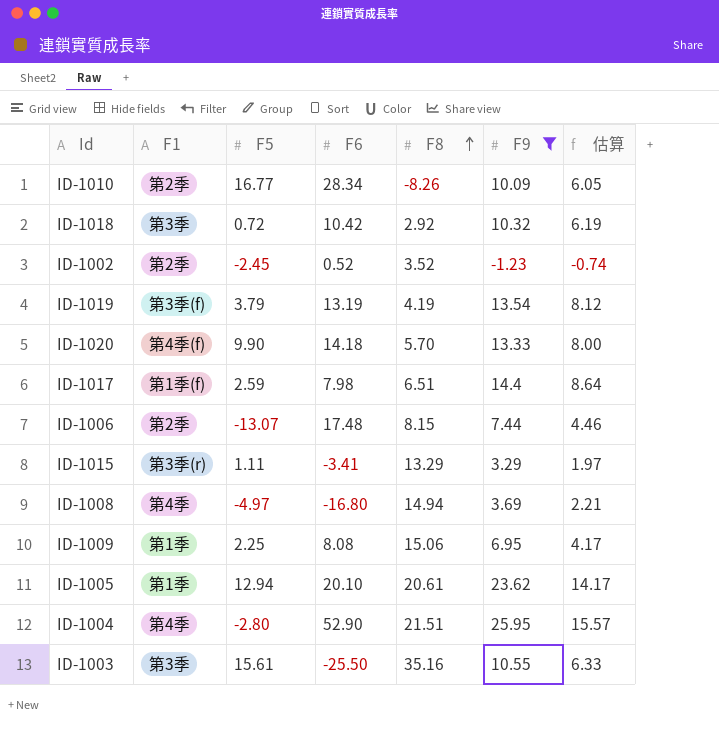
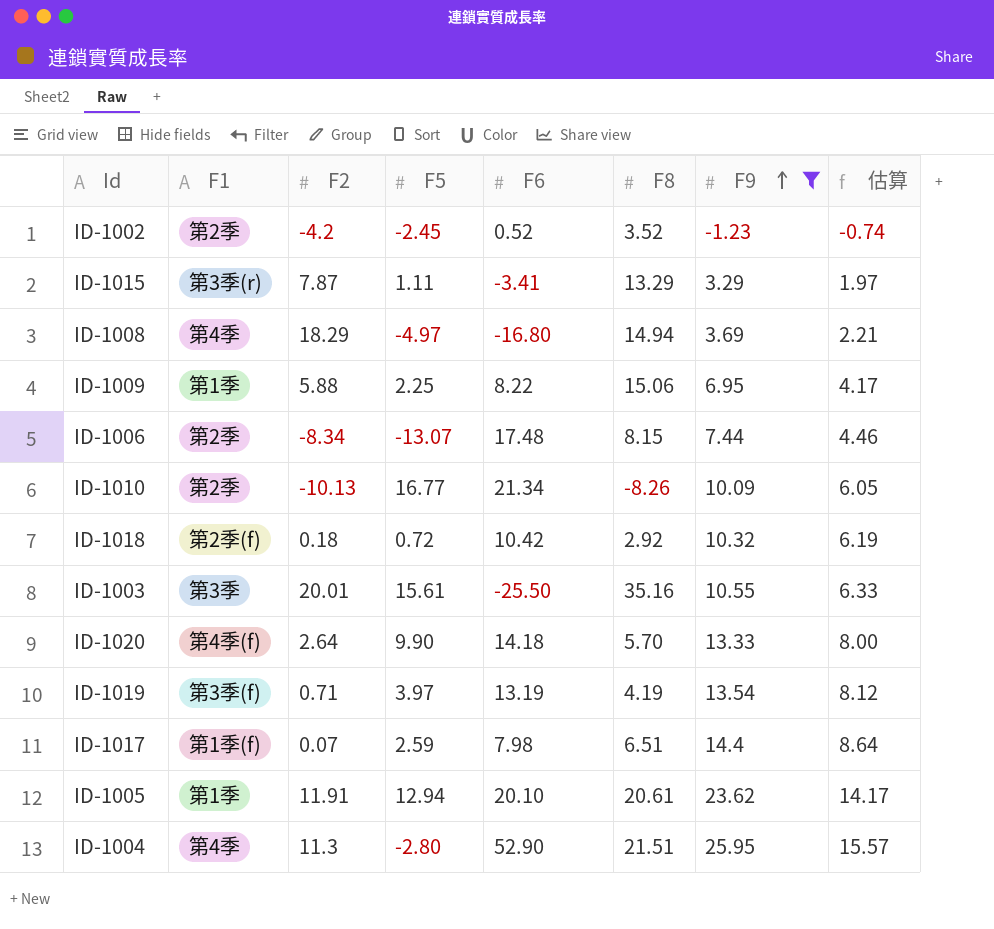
row order: F8 ascending -> F9 ascending
column F2 | position: none -> 3
ID-1009 | F6: 8.08 -> 8.22
ID-1010 | F6: 28.34 -> 21.34
ID-1018 | F1: 第3季 -> 第2季(f)
ID-1019 | F5: 3.79 -> 3.97

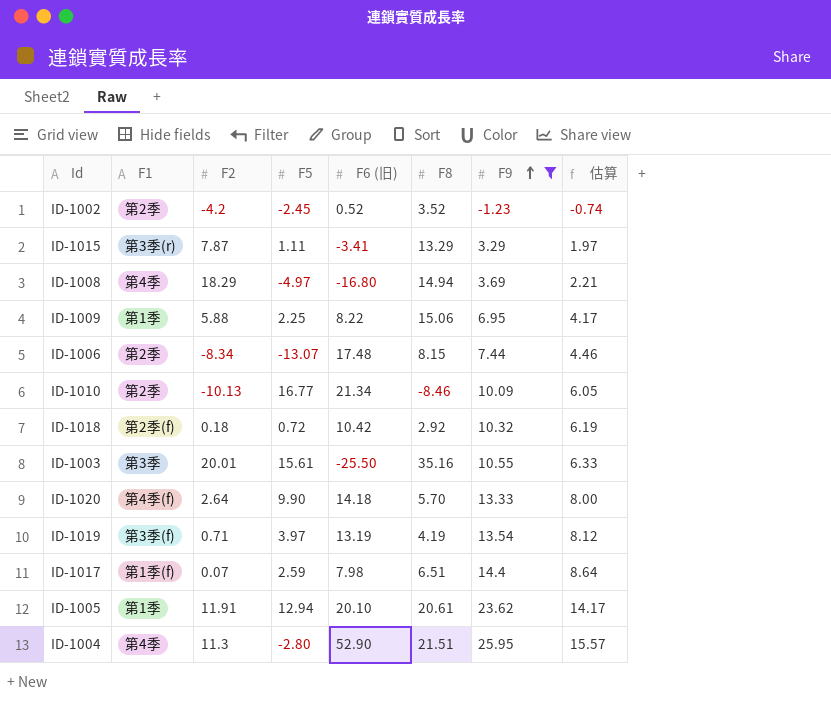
column name: F6 -> F6 (旧)
ID-1010 | F8: -8.26 -> -8.46

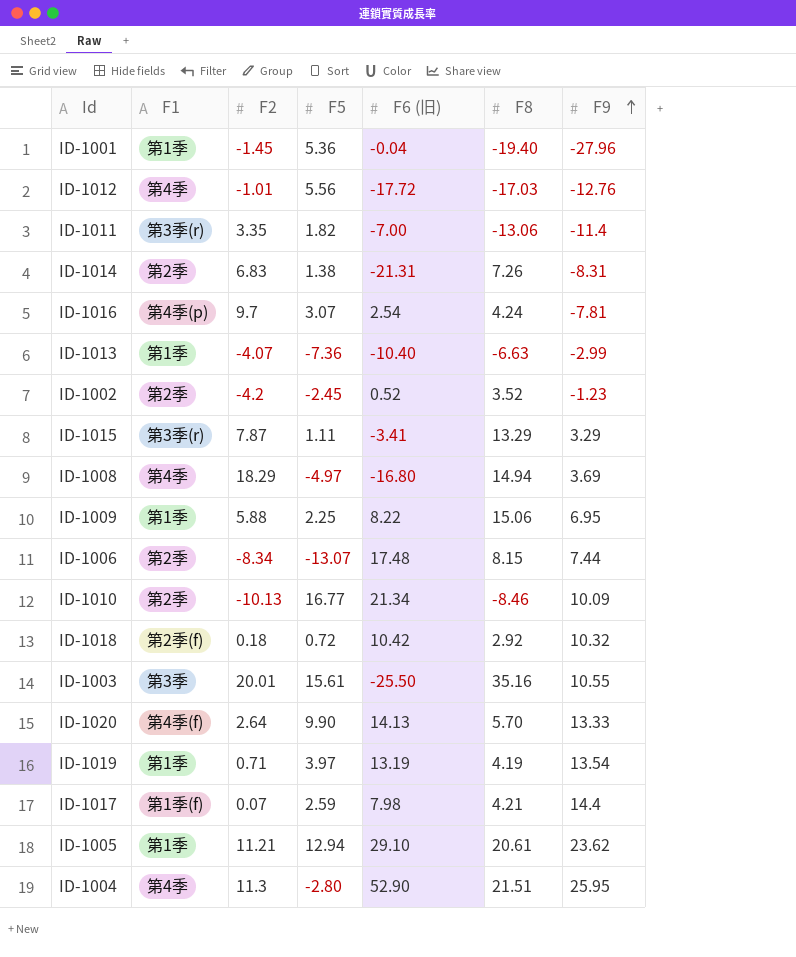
filter: F9 >= -1.23 -> none
column 估算 | formula: [F9] * 0.6 -> none
ID-1020 | F6 (旧): 14.18 -> 14.13
ID-1019 | F1: 第3季(f) -> 第1季
ID-1017 | F8: 6.51 -> 4.21
ID-1005 | F2: 11.91 -> 11.21
ID-1005 | F6 (旧): 20.10 -> 29.10

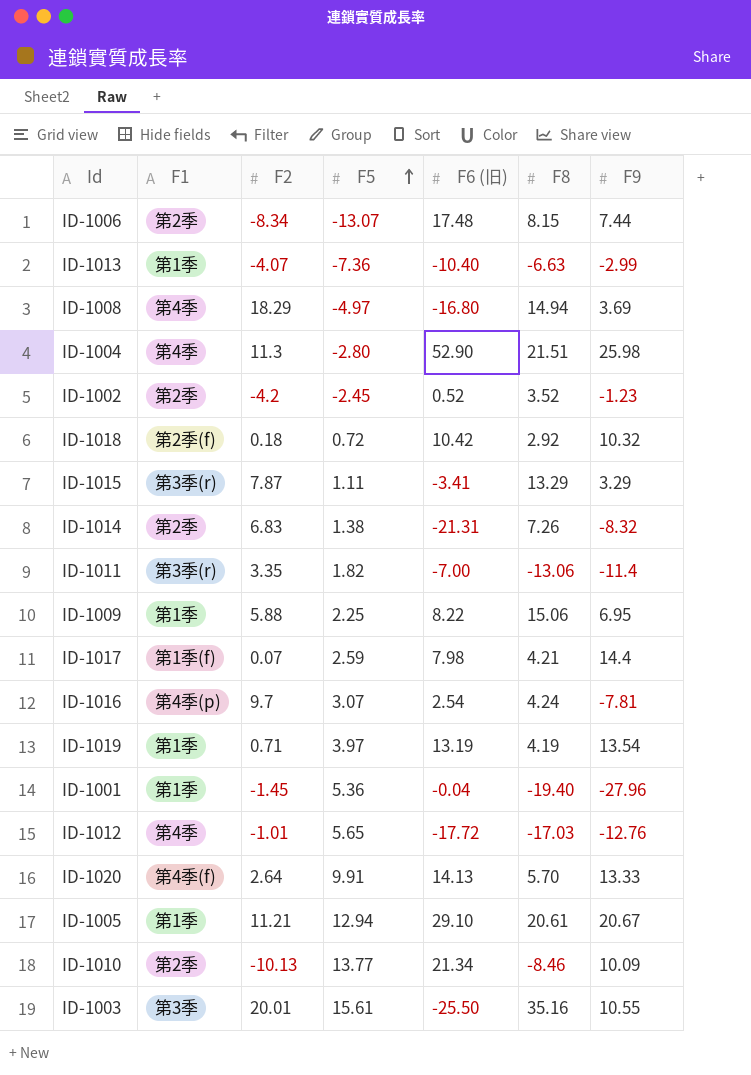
row order: F9 ascending -> F5 ascending
ID-1004 | F9: 25.95 -> 25.98
ID-1014 | F9: -8.31 -> -8.32
ID-1012 | F5: 5.56 -> 5.65
ID-1020 | F5: 9.90 -> 9.91
ID-1005 | F9: 23.62 -> 20.67
ID-1010 | F5: 16.77 -> 13.77

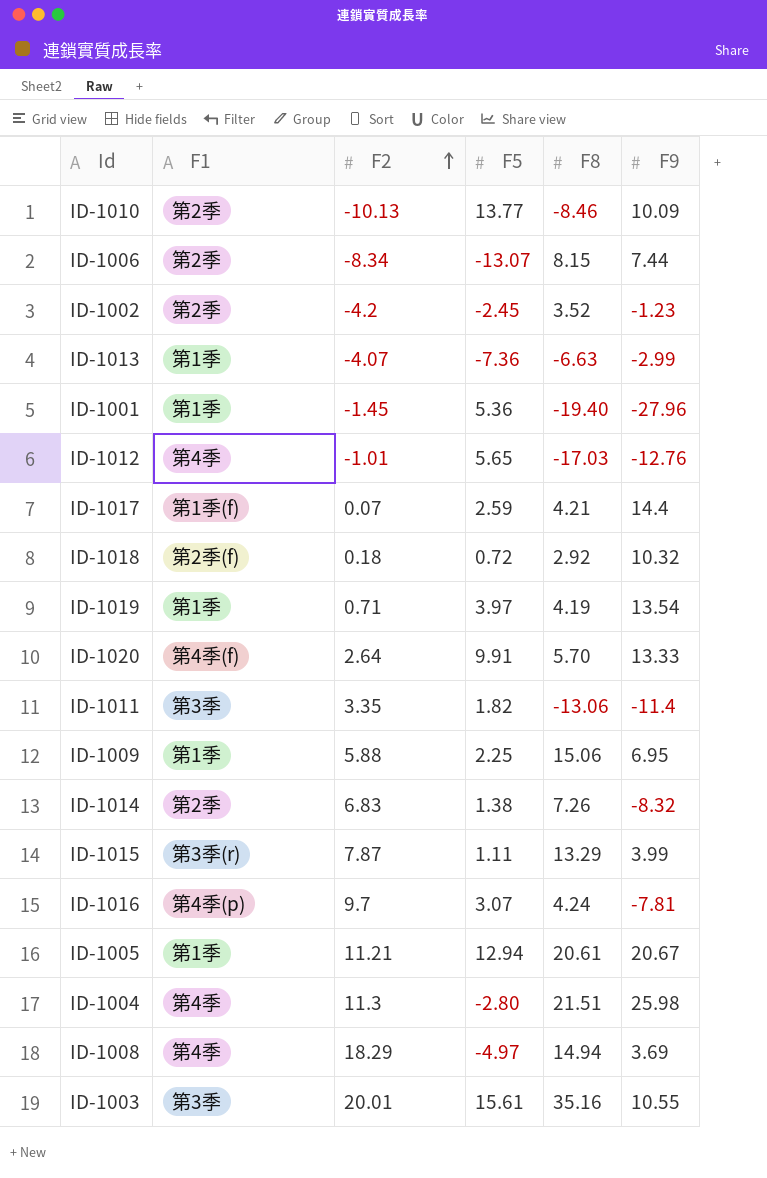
row order: F5 ascending -> F2 ascending
column F6 (旧) | position: 5 -> none
ID-1011 | F1: 第3季(r) -> 第3季
ID-1015 | F9: 3.29 -> 3.99

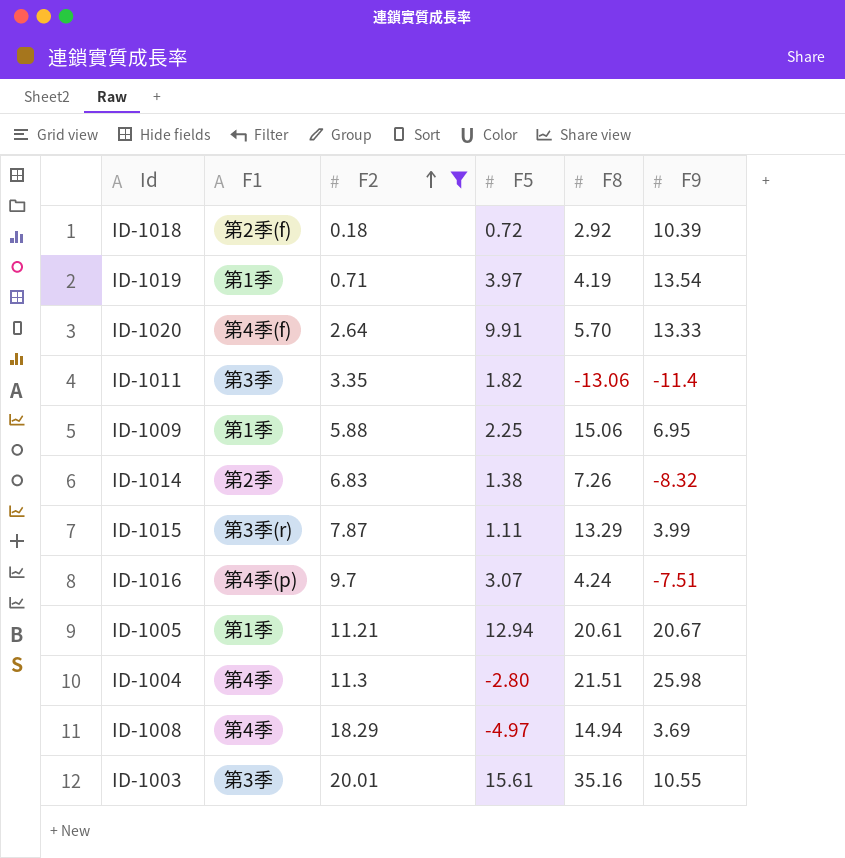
filter: none -> F2 >= 0.18
ID-1018 | F9: 10.32 -> 10.39
ID-1016 | F9: -7.81 -> -7.51

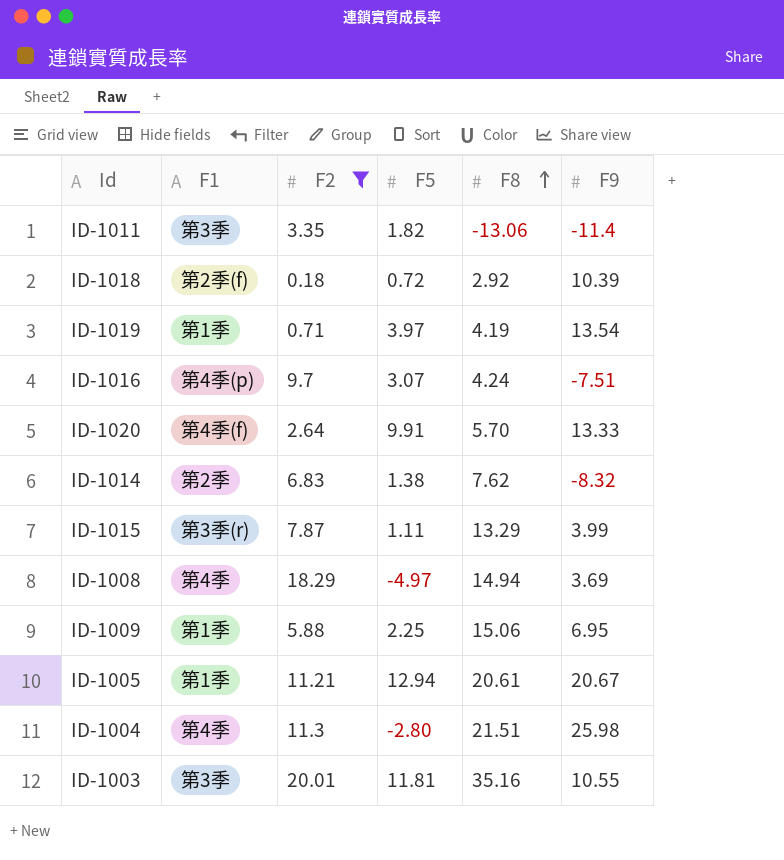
row order: F2 ascending -> F8 ascending
ID-1014 | F8: 7.26 -> 7.62
ID-1003 | F5: 15.61 -> 11.81

